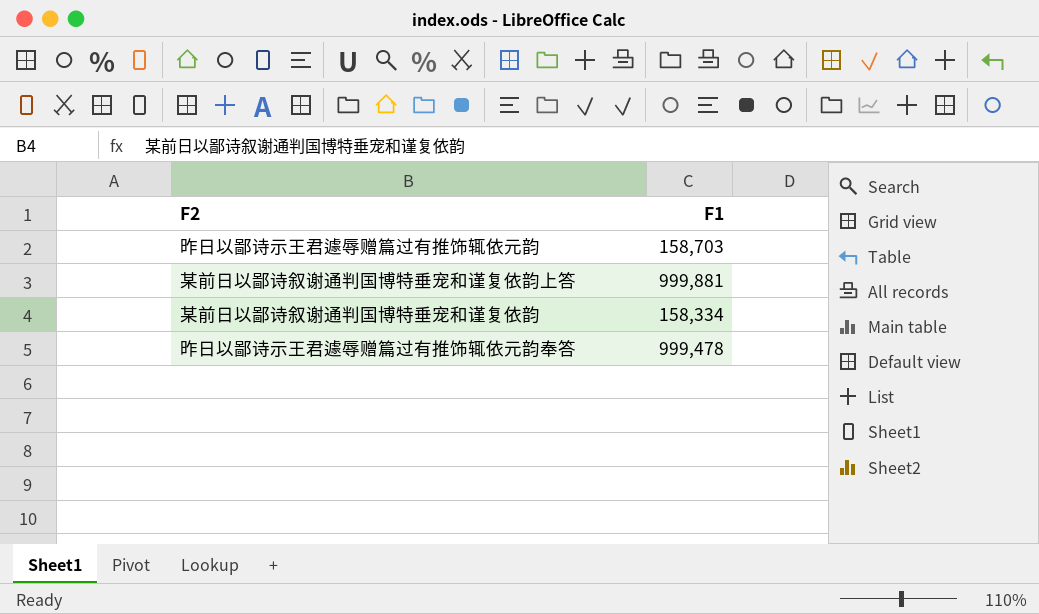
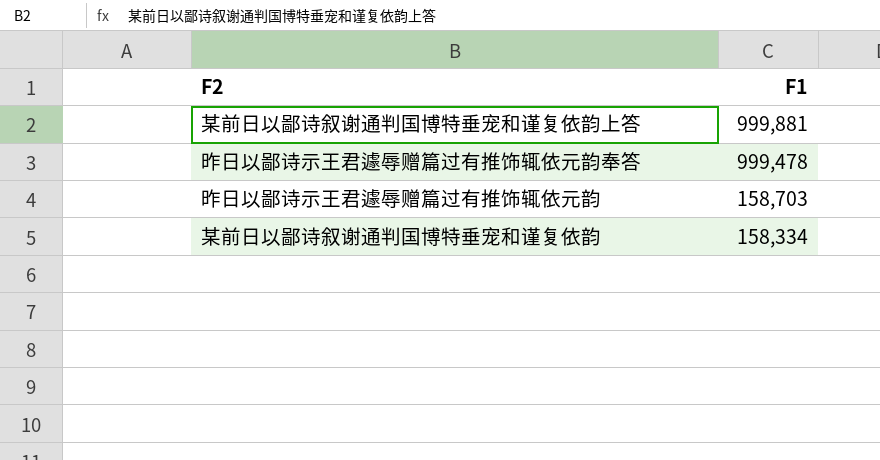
row order: none -> F1 descending

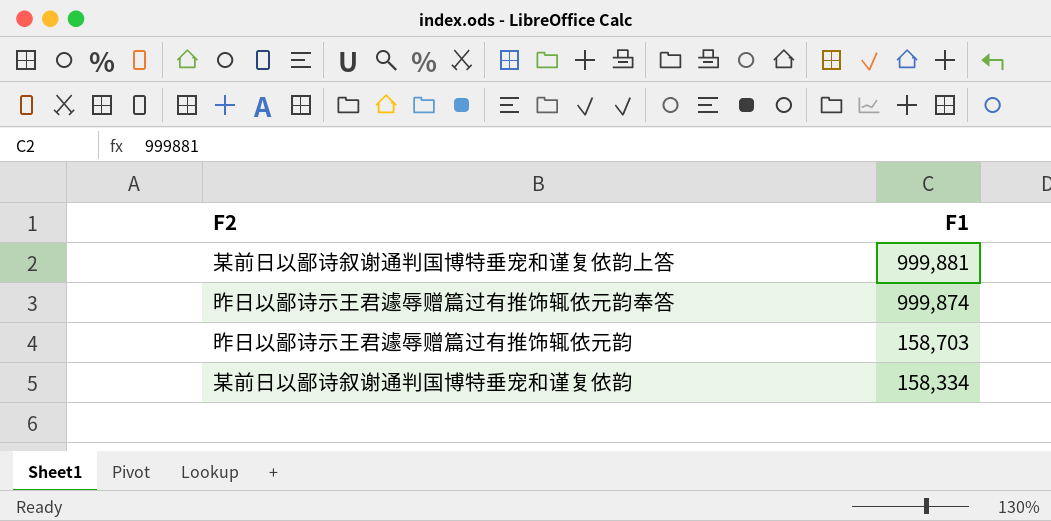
昨日以鄙诗示王君遽辱赠篇过有推饰辄依元韵奉答 | F1: 999,478 -> 999,874

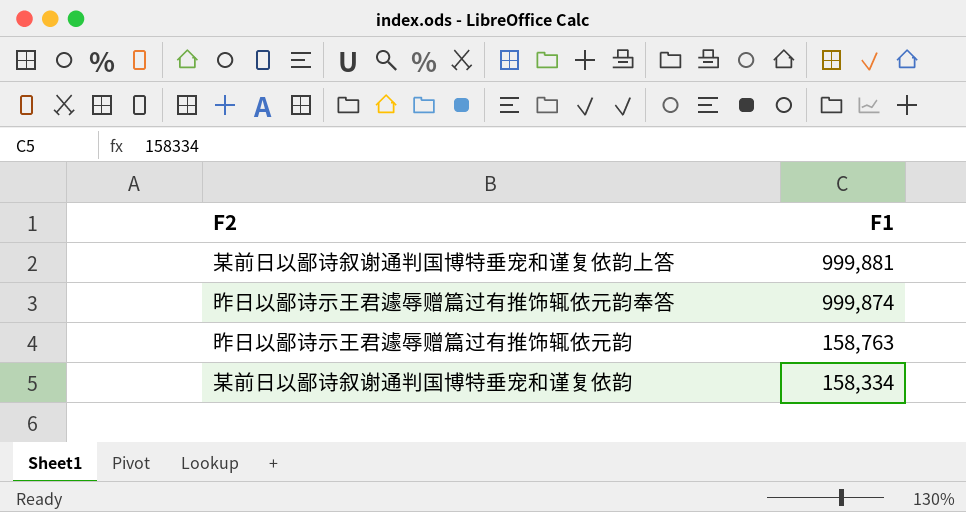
昨日以鄙诗示王君遽辱赠篇过有推饰辄依元韵 | F1: 158,703 -> 158,763

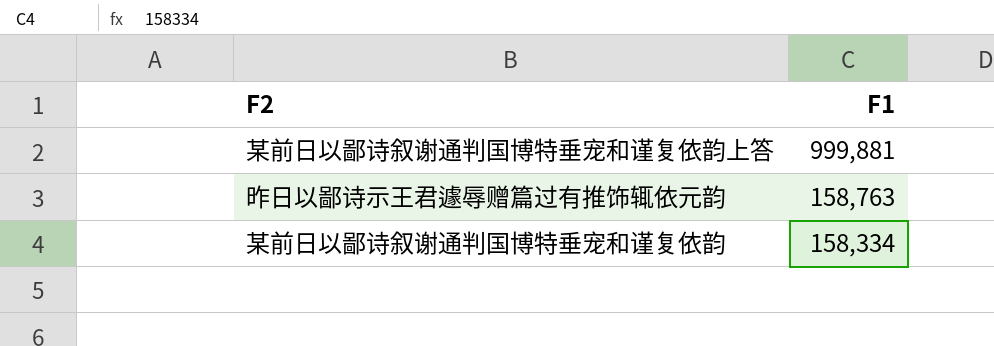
row 昨日以鄙诗示王君遽辱赠篇过有推饰辄依元韵奉答: 999,874 -> none

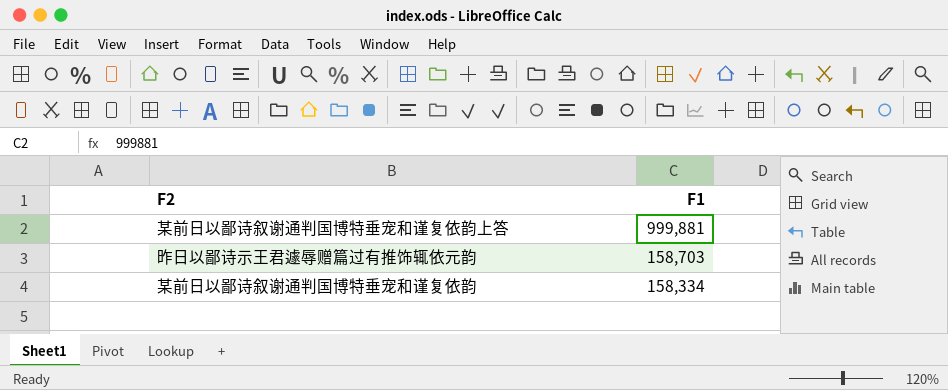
昨日以鄙诗示王君遽辱赠篇过有推饰辄依元韵 | F1: 158,763 -> 158,703

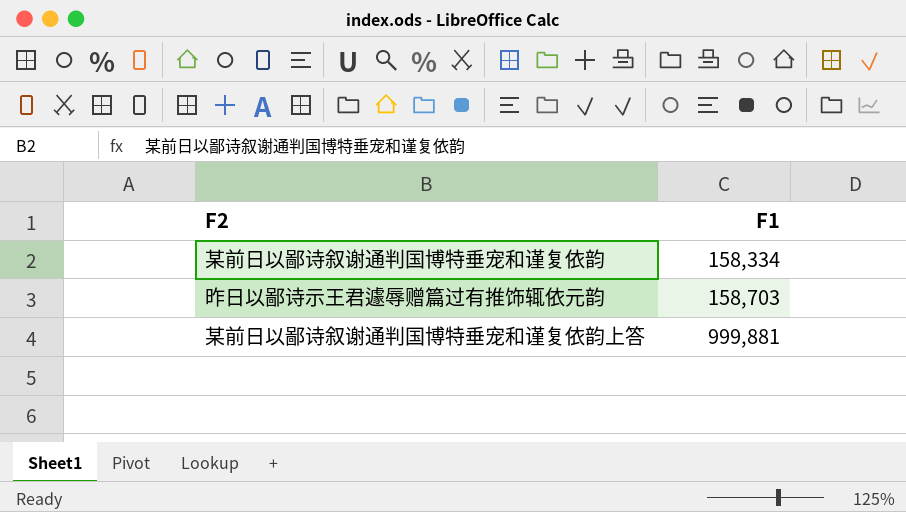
row order: F1 descending -> F1 ascending

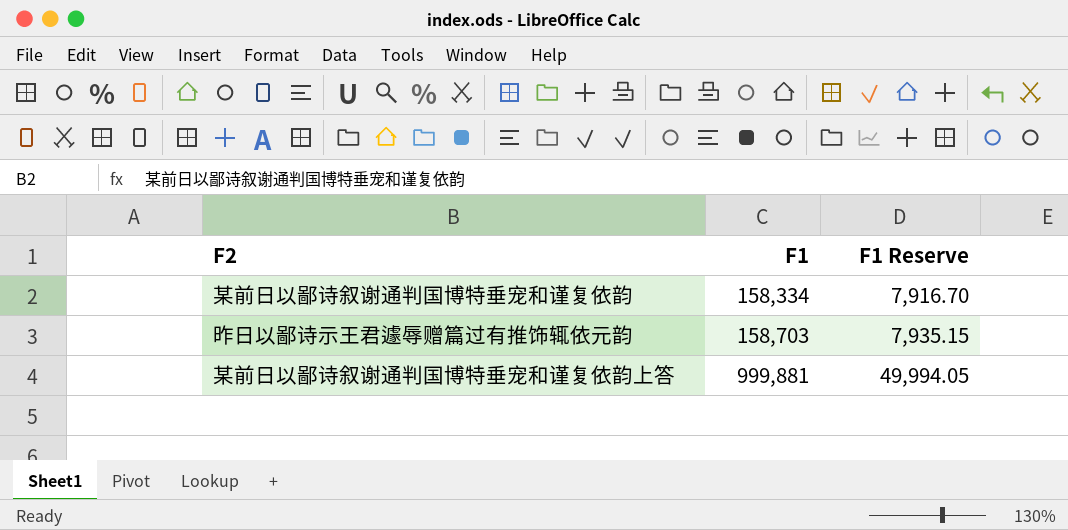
column F1 Reserve | formula: none -> [F1] * 0.05

